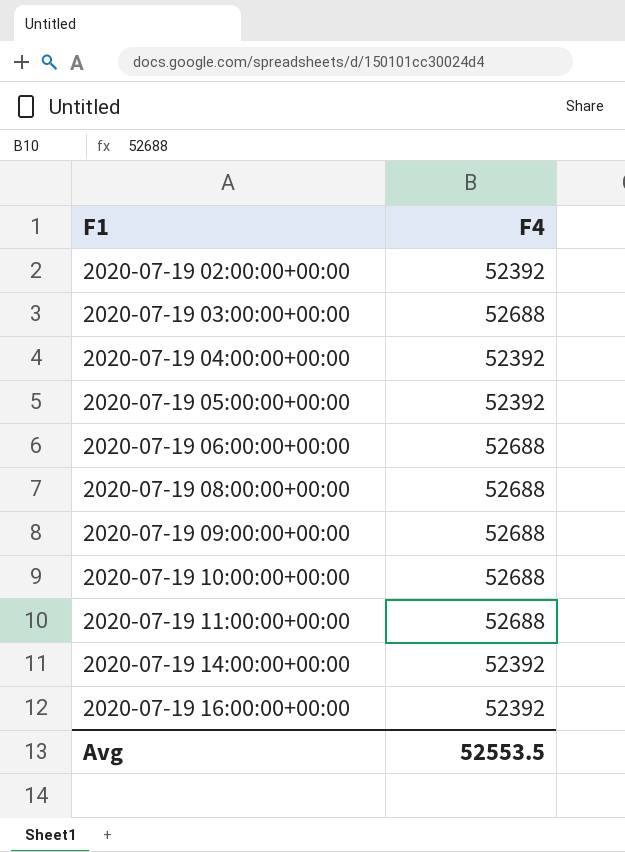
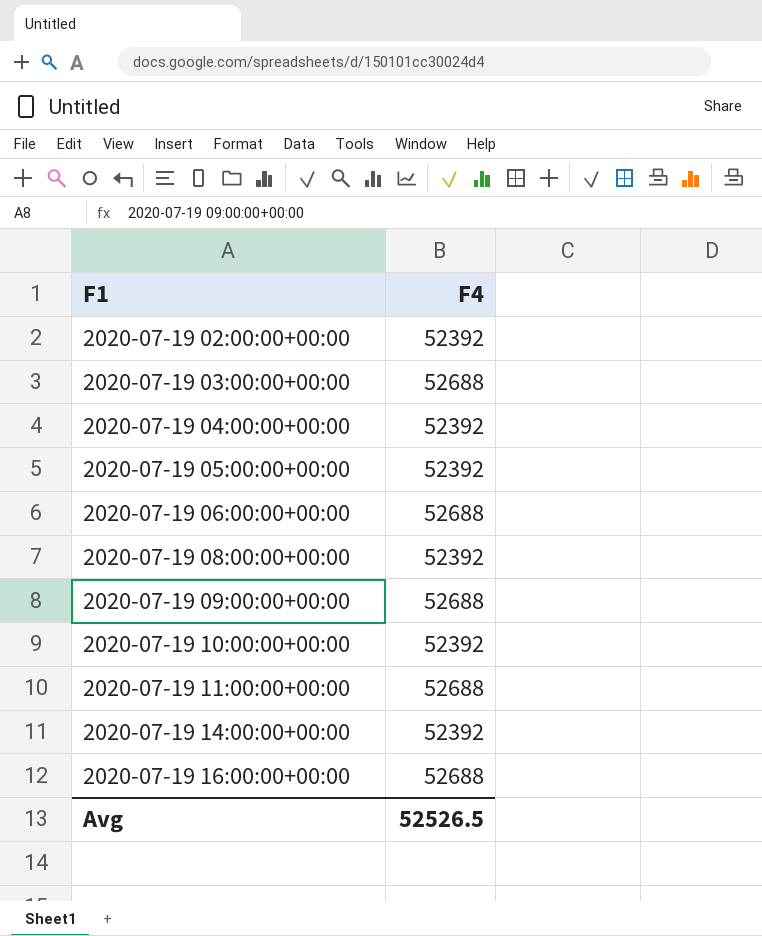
2020-07-19 08:00:00+00:00 | F4: 52688 -> 52392
2020-07-19 10:00:00+00:00 | F4: 52688 -> 52392
2020-07-19 16:00:00+00:00 | F4: 52392 -> 52688
Avg | F4: 52553.5 -> 52526.5

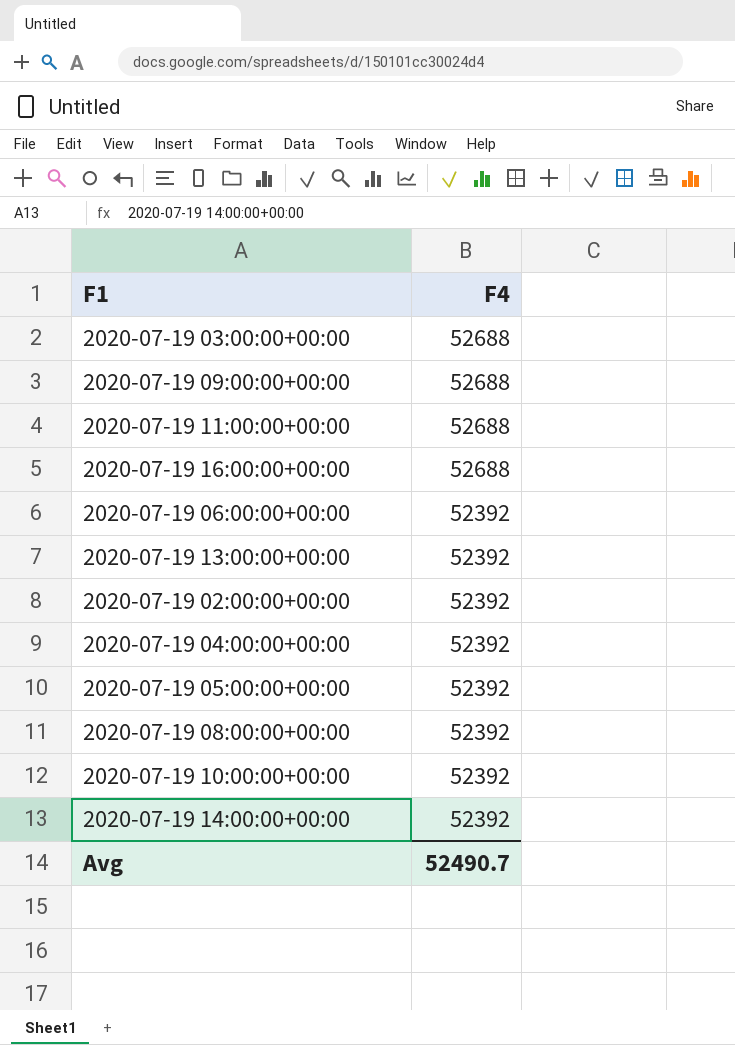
row order: F1 ascending -> F4 descending
2020-07-19 06:00:00+00:00 | F4: 52688 -> 52392
row 2020-07-19 13:00:00+00:00: none -> 52392
Avg | F4: 52526.5 -> 52490.7

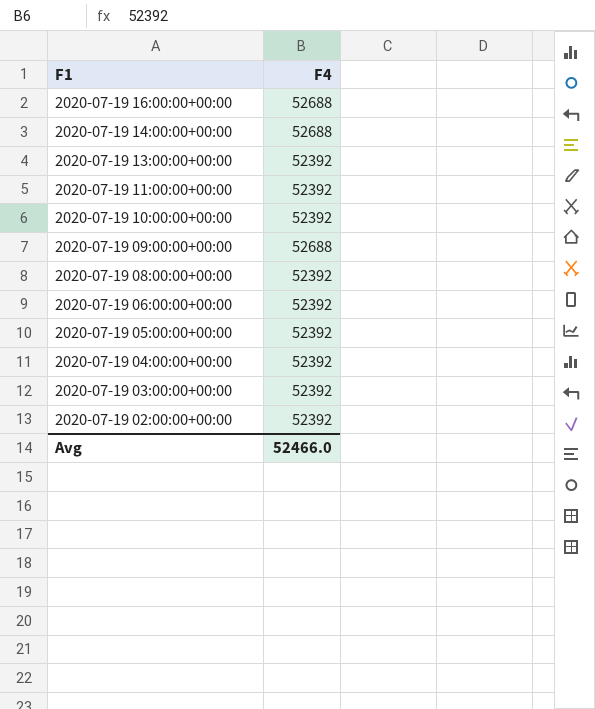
row order: F4 descending -> F1 descending
2020-07-19 14:00:00+00:00 | F4: 52392 -> 52688
2020-07-19 11:00:00+00:00 | F4: 52688 -> 52392
2020-07-19 03:00:00+00:00 | F4: 52688 -> 52392
Avg | F4: 52490.7 -> 52466.0

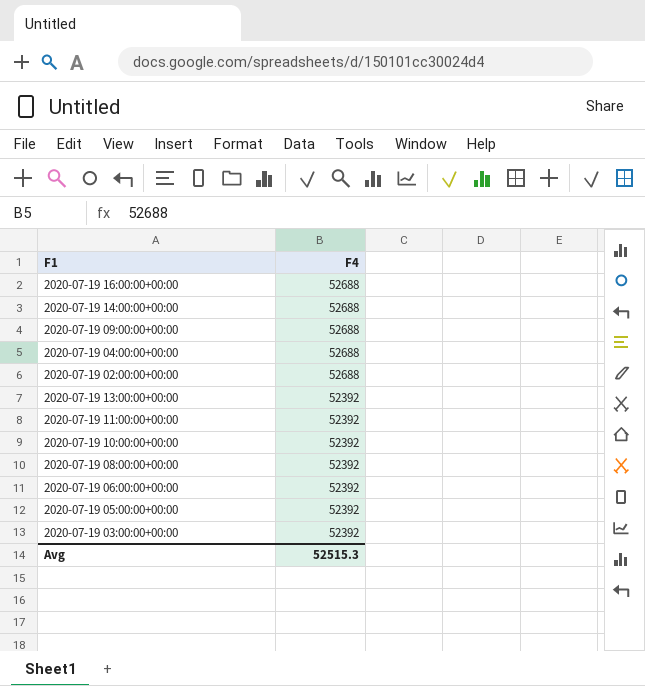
row order: F1 descending -> F4 descending
2020-07-19 04:00:00+00:00 | F4: 52392 -> 52688
2020-07-19 02:00:00+00:00 | F4: 52392 -> 52688
Avg | F4: 52466.0 -> 52515.3

